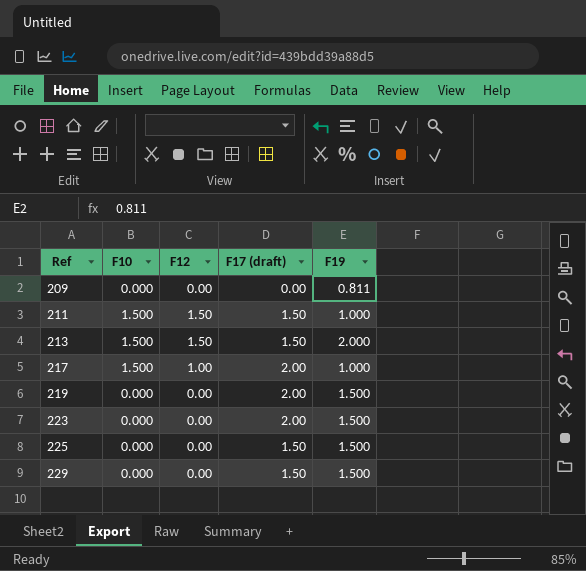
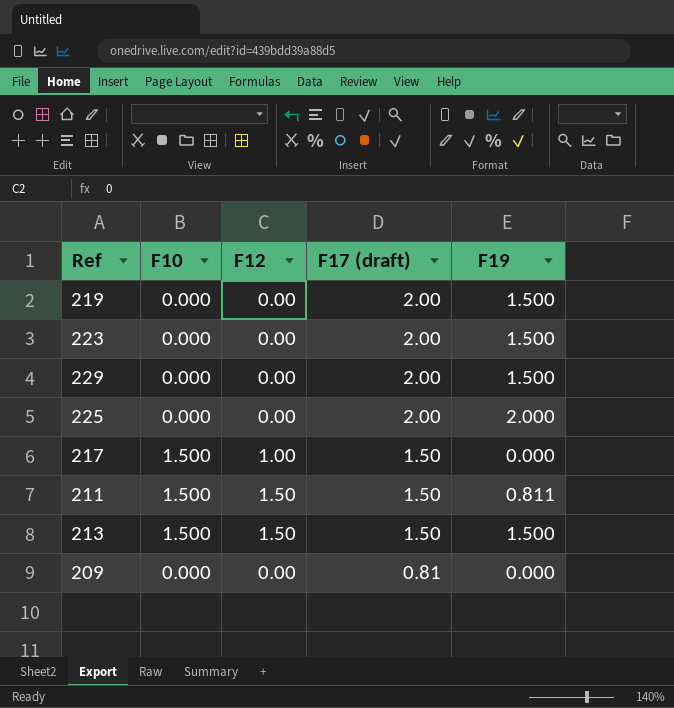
row order: Ref ascending -> F17 (draft) descending
229 | F17 (draft): 1.50 -> 2.00
225 | F17 (draft): 1.50 -> 2.00
225 | F19: 1.500 -> 2.000
217 | F17 (draft): 2.00 -> 1.50
217 | F19: 1.000 -> 0.000
211 | F19: 1.000 -> 0.811
213 | F19: 2.000 -> 1.500
209 | F17 (draft): 0.00 -> 0.81
209 | F19: 0.811 -> 0.000

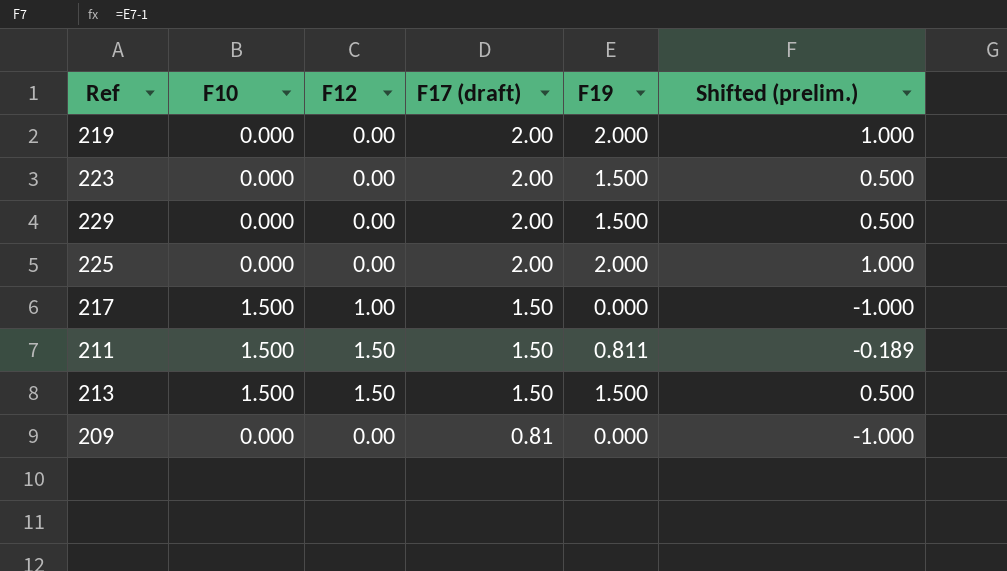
column Shifted (prelim.) | formula: none -> [F19] - 1
219 | F19: 1.500 -> 2.000

